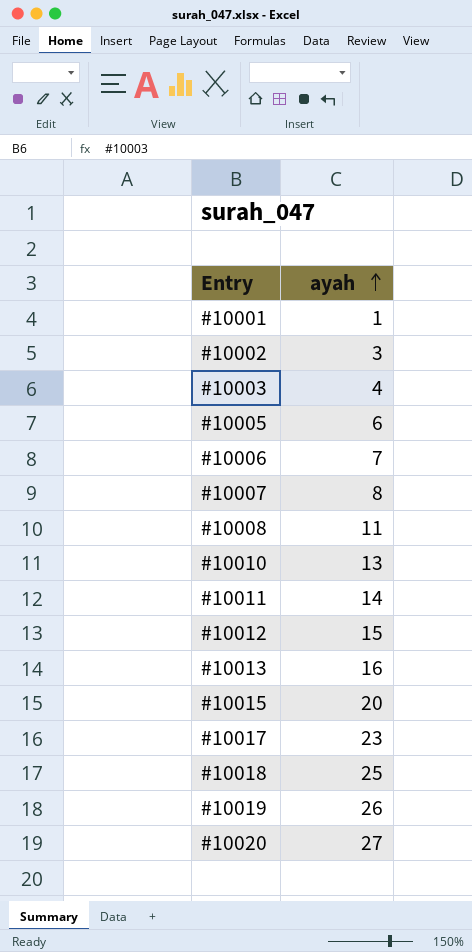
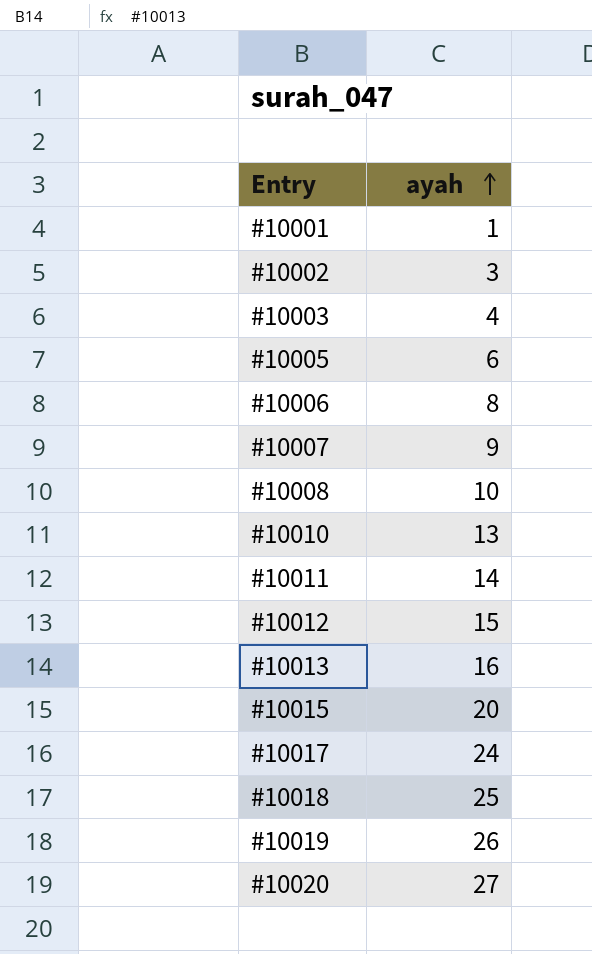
#10006 | ayah: 7 -> 8
#10007 | ayah: 8 -> 9
#10008 | ayah: 11 -> 10
#10017 | ayah: 23 -> 24

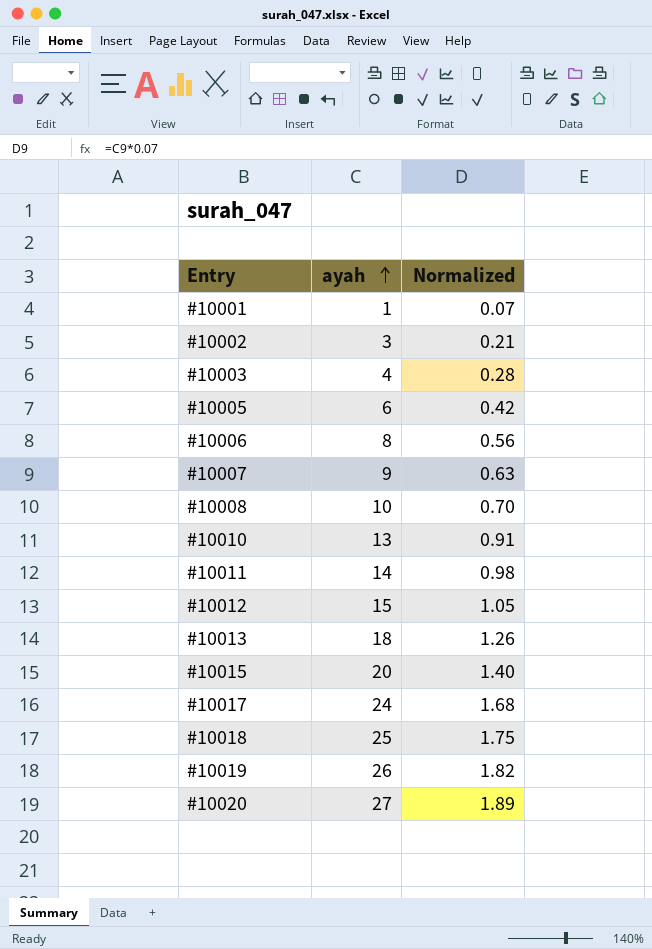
column Normalized | formula: none -> [ayah] * 0.07
#10013 | ayah: 16 -> 18

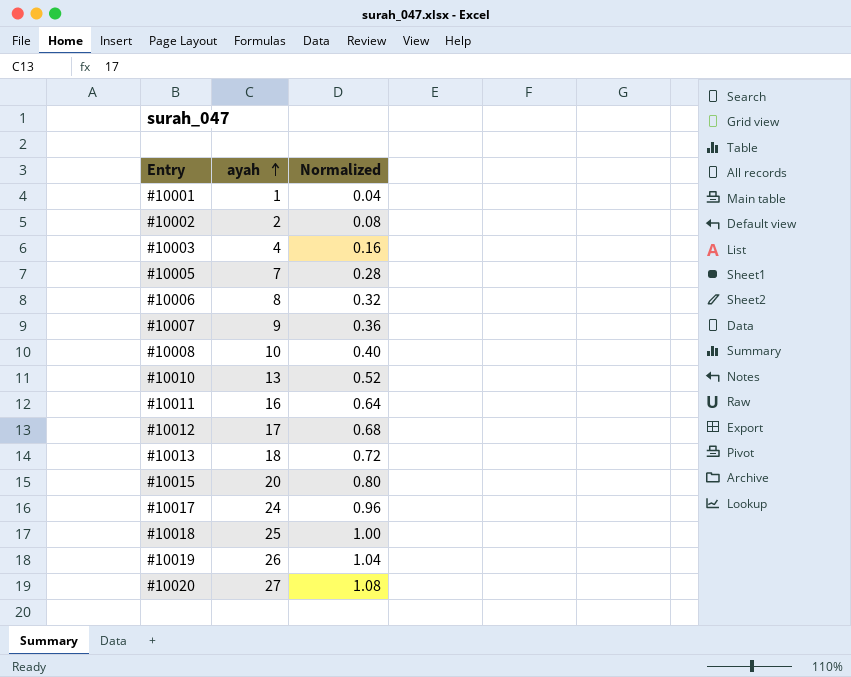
column Normalized | formula: [ayah] * 0.07 -> [ayah] * 0.04
#10002 | ayah: 3 -> 2
#10005 | ayah: 6 -> 7
#10011 | ayah: 14 -> 16
#10012 | ayah: 15 -> 17

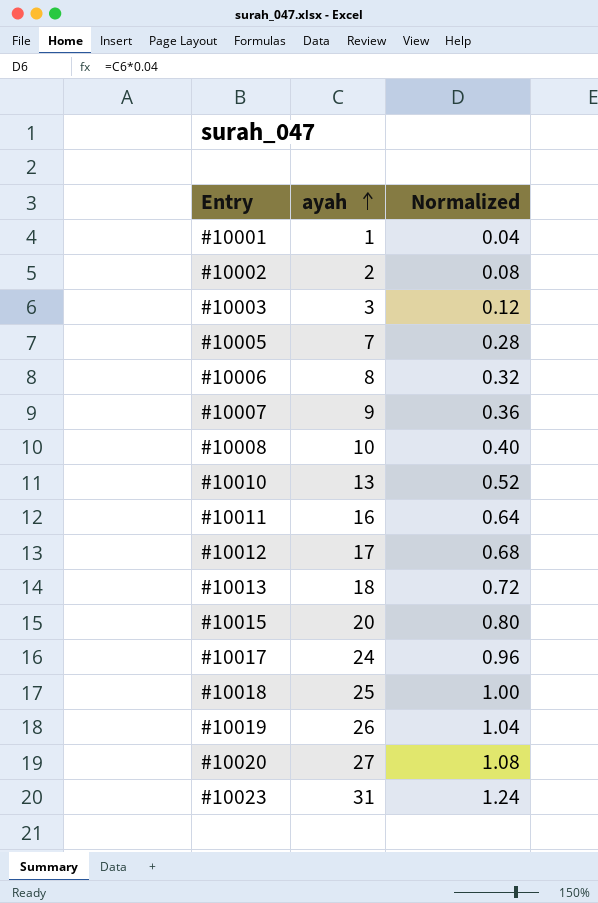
#10003 | ayah: 4 -> 3
#10003 | Normalized: 0.16 -> 0.12
row #10023: none -> 31 | 1.24

